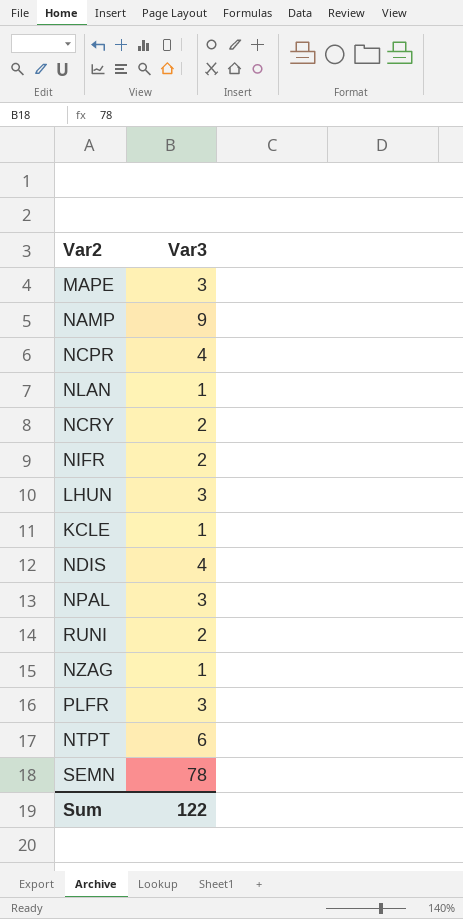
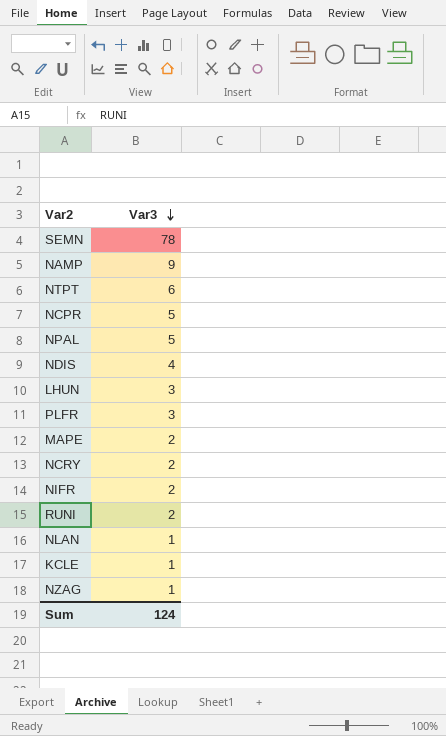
row order: none -> Var3 descending
NCPR | Var3: 4 -> 5
NPAL | Var3: 3 -> 5
MAPE | Var3: 3 -> 2
Sum | Var3: 122 -> 124

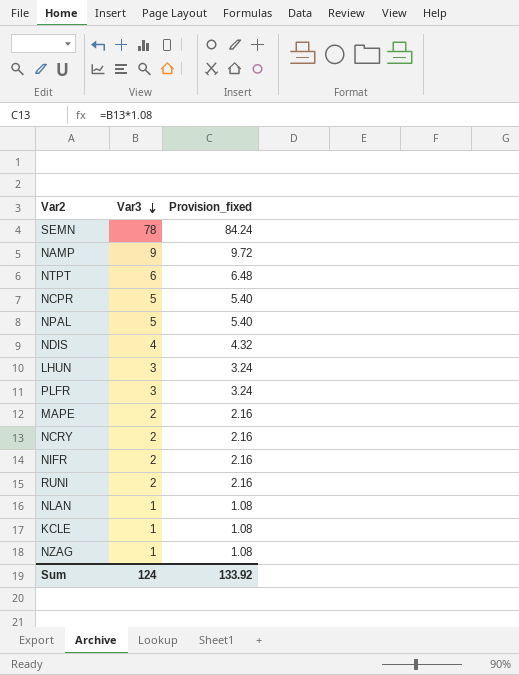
column Provision_fixed | formula: none -> [Var3] * 1.08

